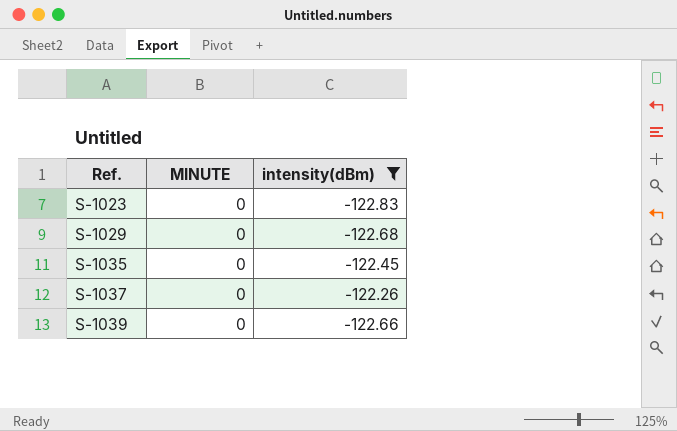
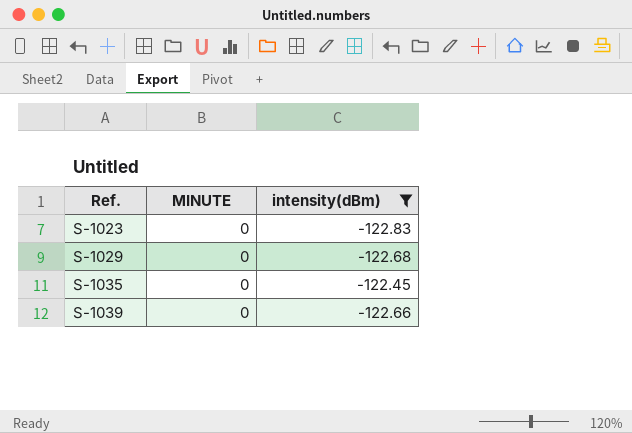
row S-1037: 0 | -122.26 -> none

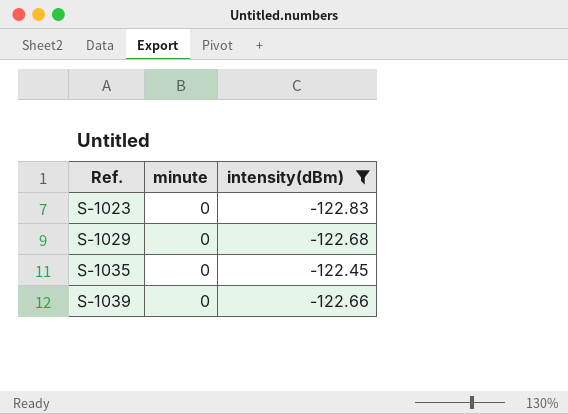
column name: MINUTE -> minute

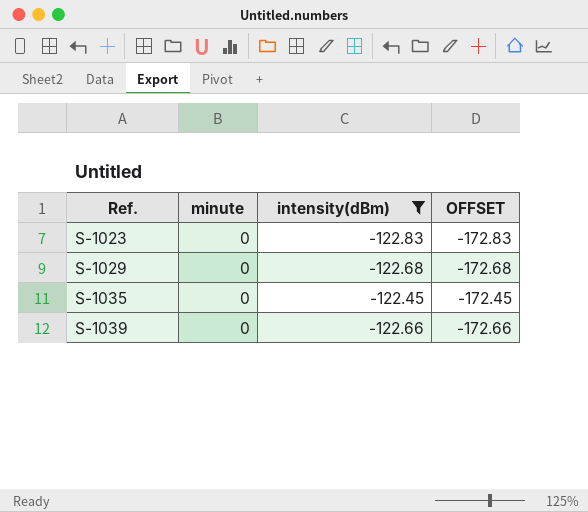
column OFFSET | formula: none -> [intensity(dBm)] - 50

